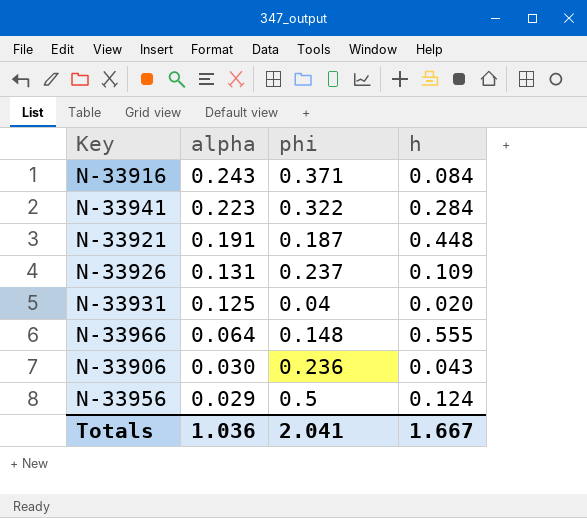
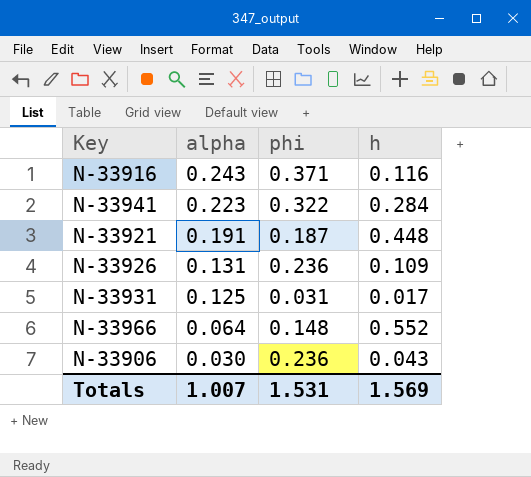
row N-33956: 0.029 | 0.5 | 0.124 -> none
N-33916 | h: 0.084 -> 0.116
N-33926 | phi: 0.237 -> 0.236
N-33931 | phi: 0.04 -> 0.031
N-33931 | h: 0.020 -> 0.017
N-33966 | h: 0.555 -> 0.552
Totals | alpha: 1.036 -> 1.007
Totals | phi: 2.041 -> 1.531
Totals | h: 1.667 -> 1.569

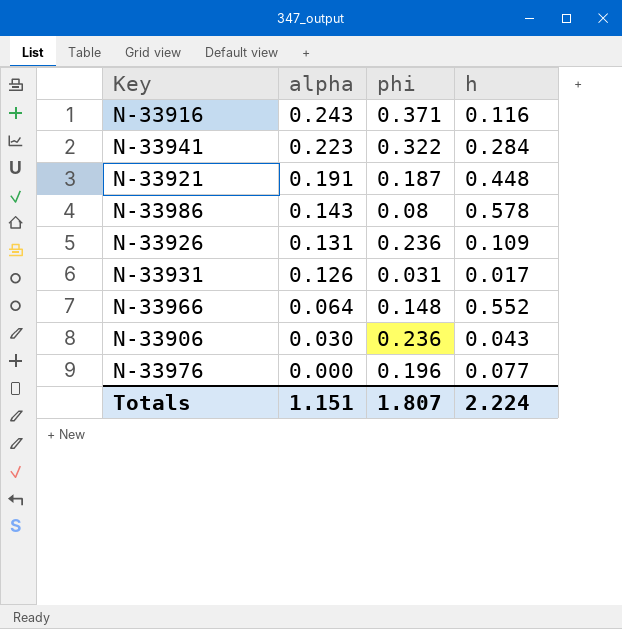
row N-33986: none -> 0.143 | 0.08 | 0.578
N-33931 | alpha: 0.125 -> 0.126
row N-33976: none -> 0.000 | 0.196 | 0.077
Totals | alpha: 1.007 -> 1.151
Totals | phi: 1.531 -> 1.807
Totals | h: 1.569 -> 2.224

